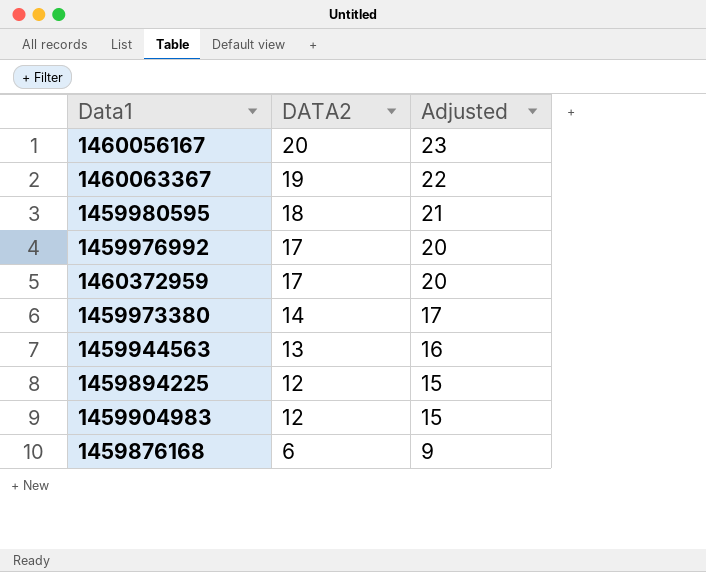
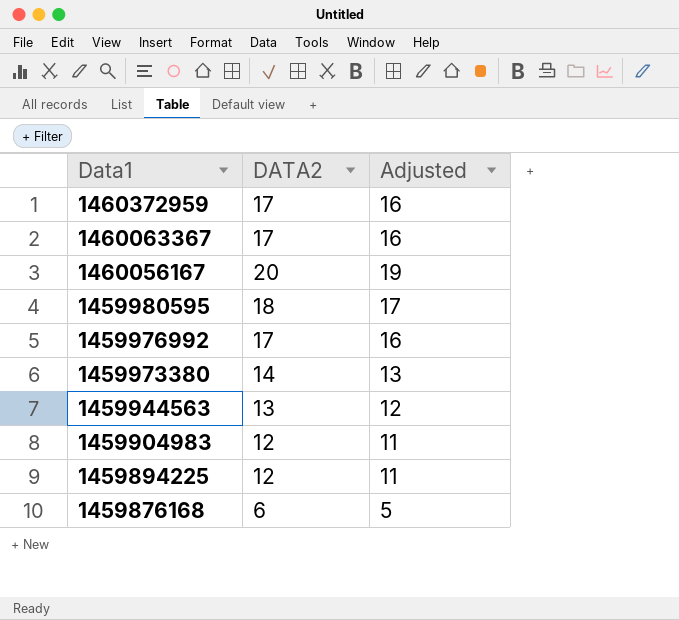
row order: DATA2 descending -> Data1 descending
column Adjusted | formula: [DATA2] + 3 -> [DATA2] - 1
1460063367 | DATA2: 19 -> 17

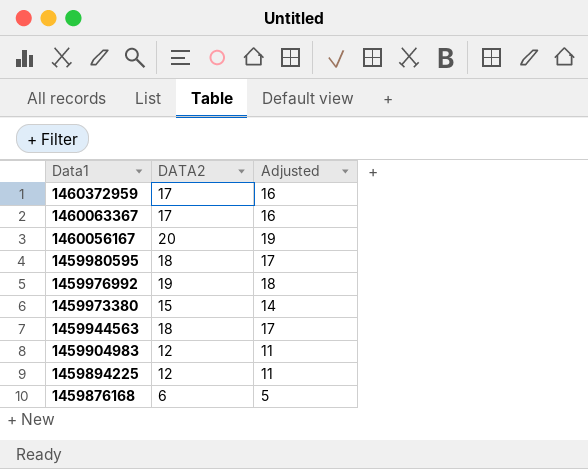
1459976992 | DATA2: 17 -> 19
1459976992 | Adjusted: 16 -> 18
1459973380 | DATA2: 14 -> 15
1459973380 | Adjusted: 13 -> 14
1459944563 | DATA2: 13 -> 18
1459944563 | Adjusted: 12 -> 17

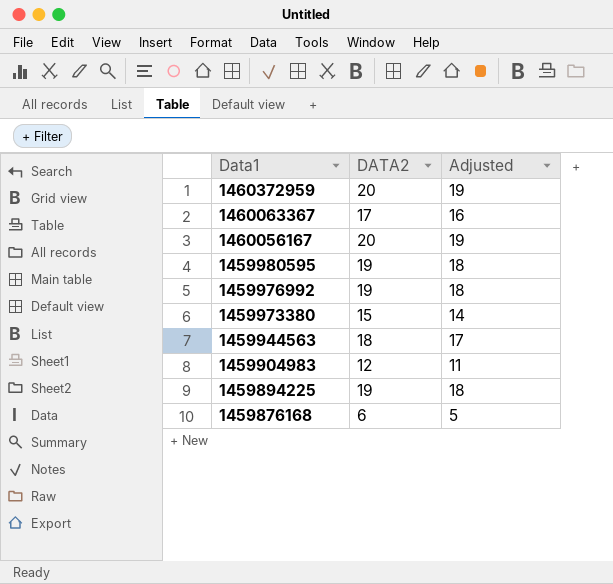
1460372959 | DATA2: 17 -> 20
1460372959 | Adjusted: 16 -> 19
1459980595 | DATA2: 18 -> 19
1459980595 | Adjusted: 17 -> 18
1459894225 | DATA2: 12 -> 19
1459894225 | Adjusted: 11 -> 18

